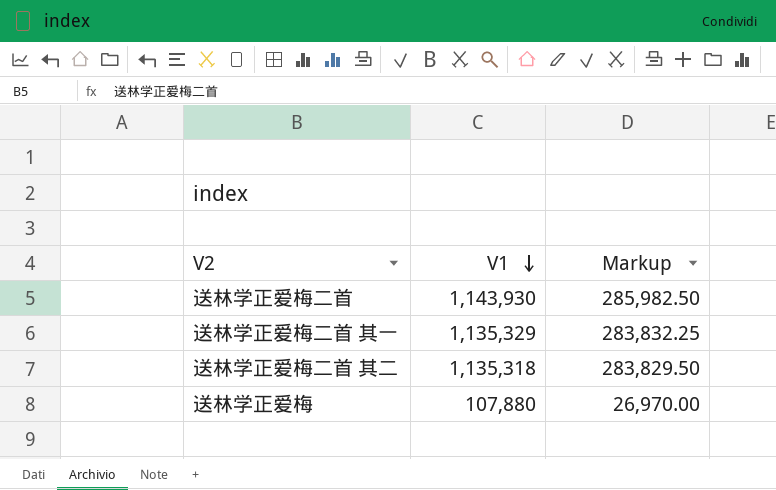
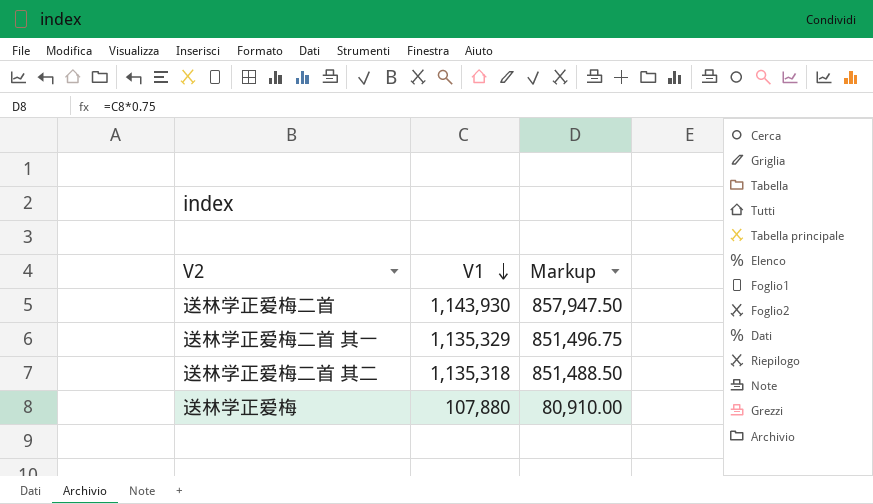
column Markup | formula: [V1] * 0.25 -> [V1] * 0.75

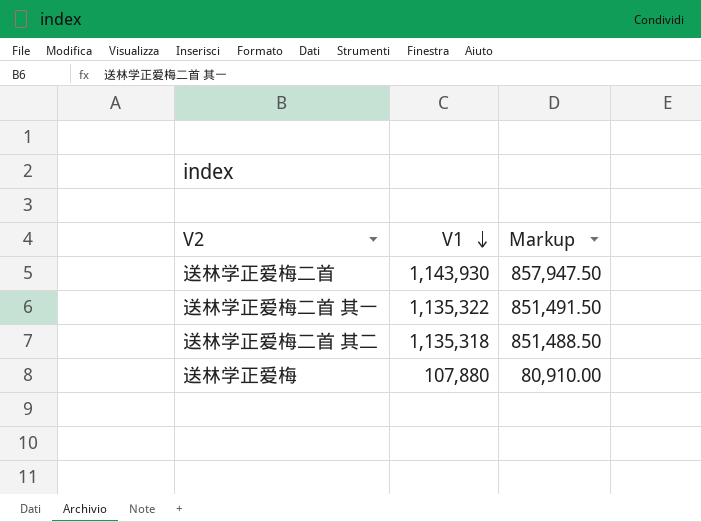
送林学正爱梅二首 其一 | V1: 1,135,329 -> 1,135,322
送林学正爱梅二首 其一 | Markup: 851,496.75 -> 851,491.50

